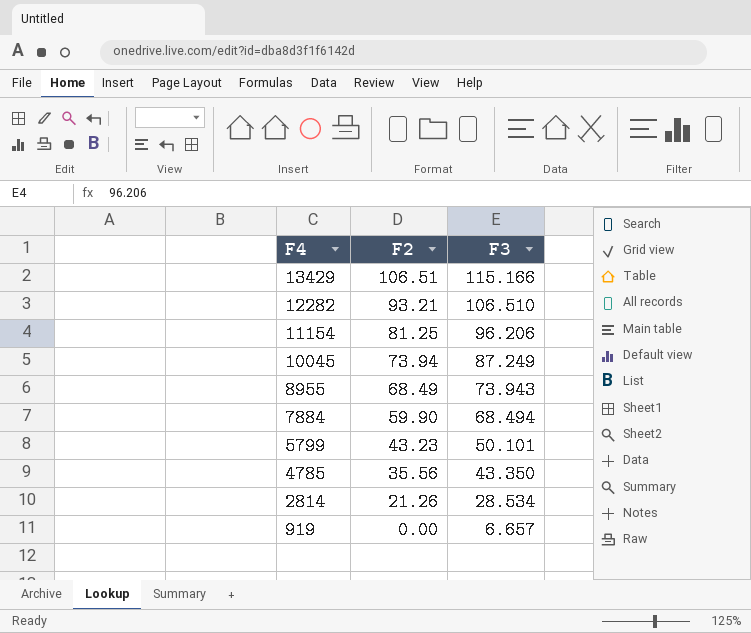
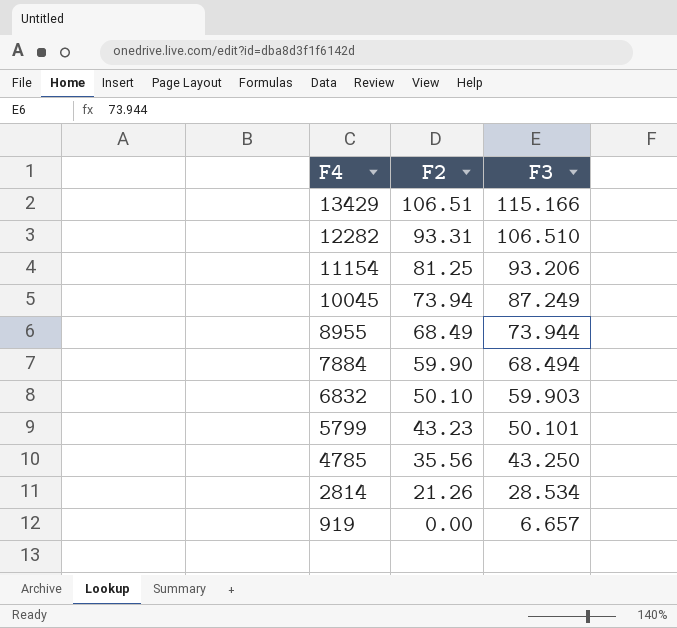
12282 | F2: 93.21 -> 93.31
11154 | F3: 96.206 -> 93.206
8955 | F3: 73.943 -> 73.944
row 6832: none -> 50.10 | 59.903
4785 | F3: 43.350 -> 43.250

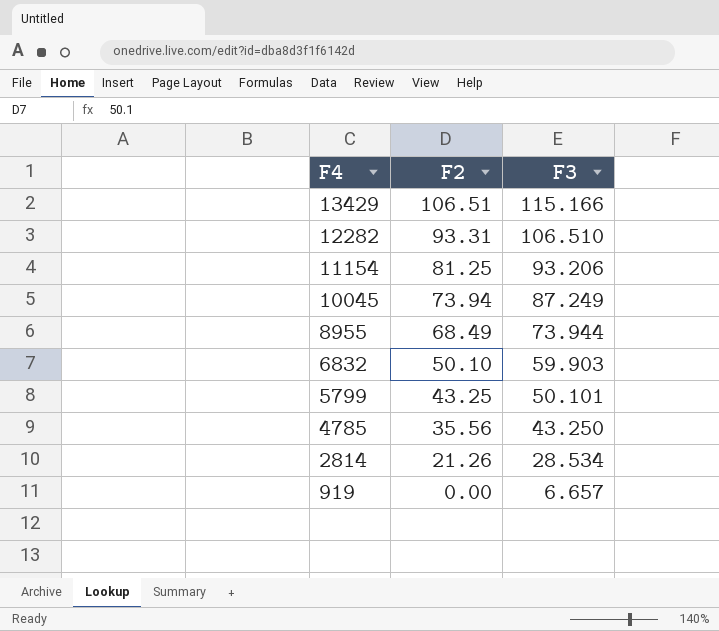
row 7884: 59.90 | 68.494 -> none
5799 | F2: 43.23 -> 43.25

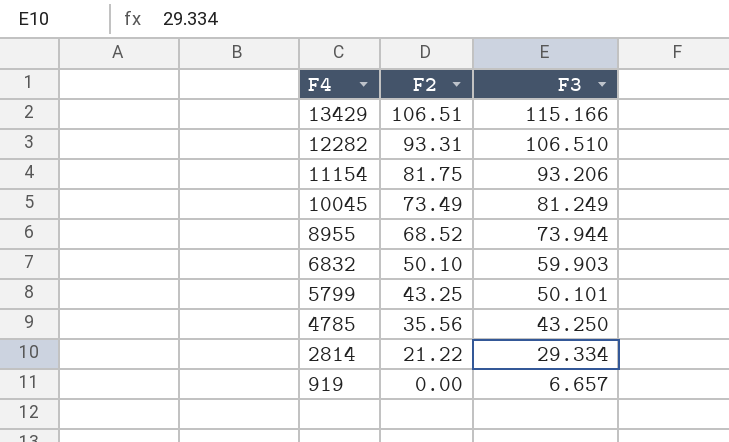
11154 | F2: 81.25 -> 81.75
10045 | F2: 73.94 -> 73.49
10045 | F3: 87.249 -> 81.249
8955 | F2: 68.49 -> 68.52
2814 | F2: 21.26 -> 21.22
2814 | F3: 28.534 -> 29.334

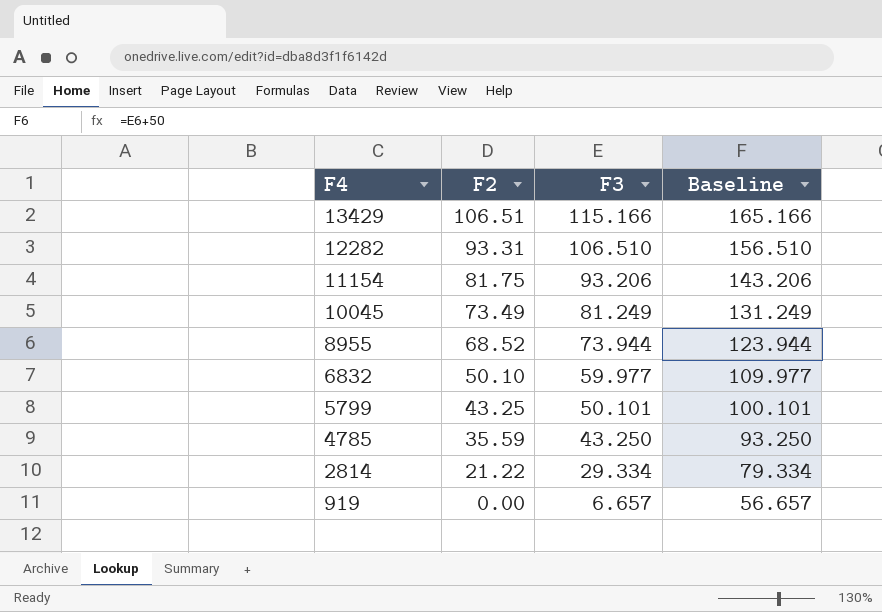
column Baseline | formula: none -> [F3] + 50
6832 | F3: 59.903 -> 59.977
4785 | F2: 35.56 -> 35.59

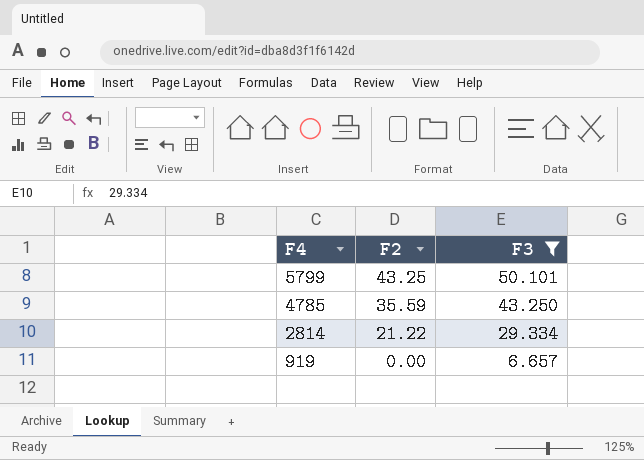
filter: none -> F3 <= 50.101
column Baseline | formula: [F3] + 50 -> none

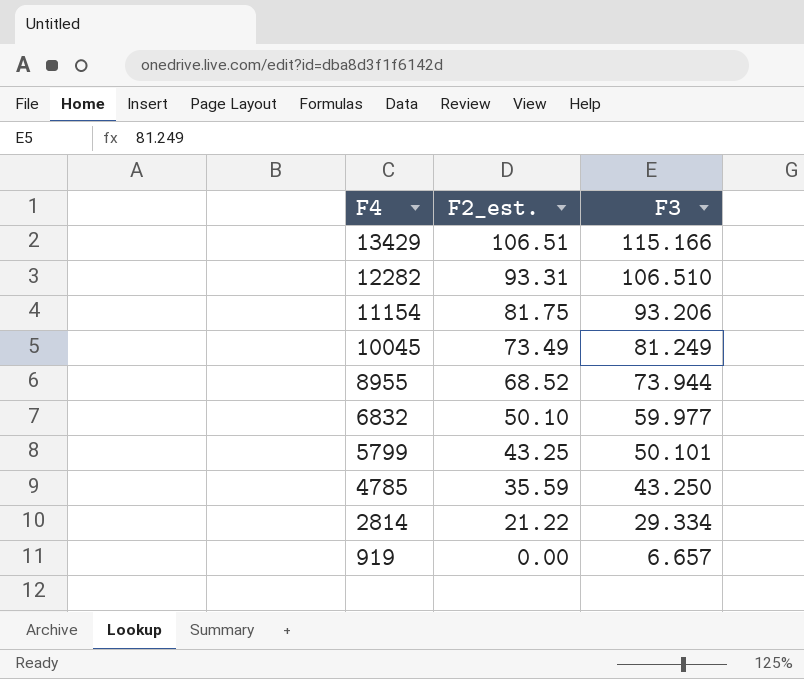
filter: F3 <= 50.101 -> none
column name: F2 -> F2_est.

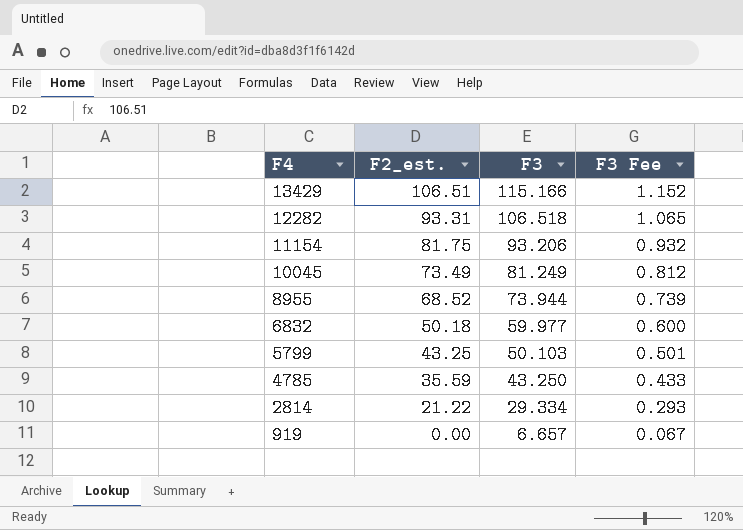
column F3 Fee | formula: none -> [F3] * 0.01
12282 | F3: 106.510 -> 106.518
6832 | F2_est.: 50.10 -> 50.18
5799 | F3: 50.101 -> 50.103

